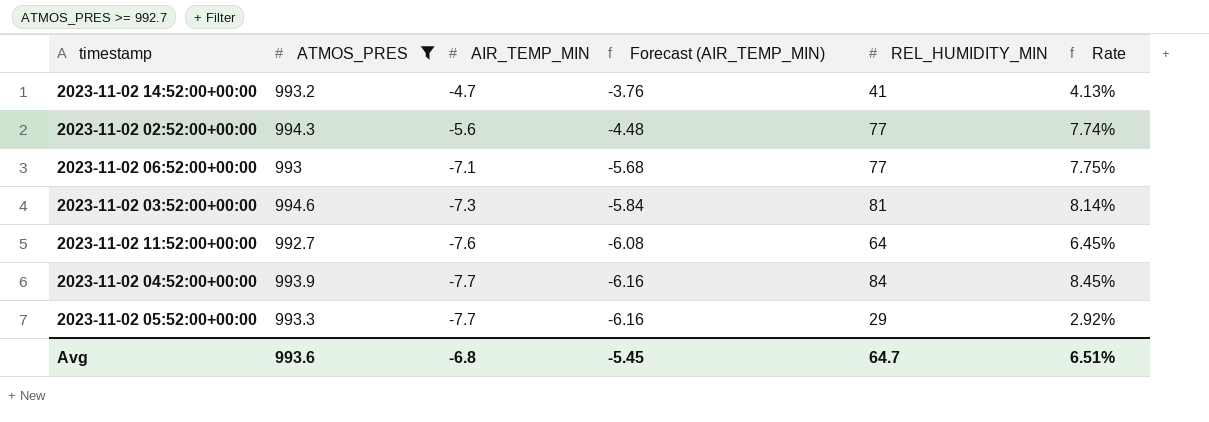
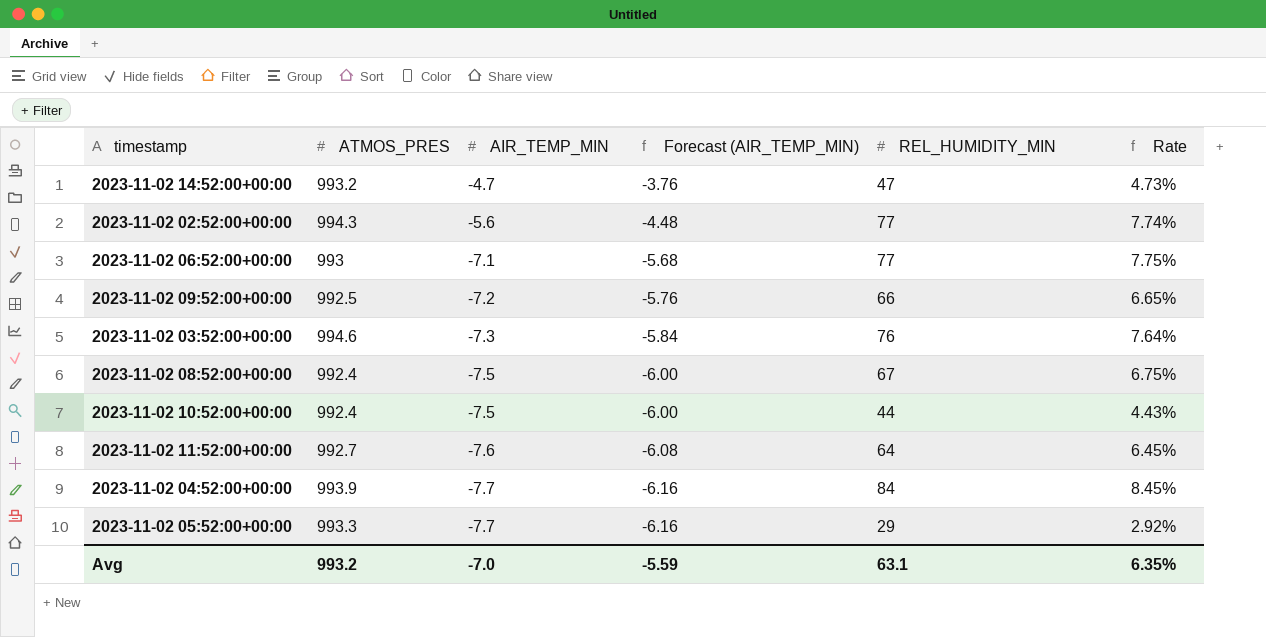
filter: ATMOS_PRES >= 992.7 -> none
2023-11-02 14:52:00+00:00 | REL_HUMIDITY_MIN: 41 -> 47
2023-11-02 14:52:00+00:00 | Rate: 4.13% -> 4.73%
2023-11-02 03:52:00+00:00 | REL_HUMIDITY_MIN: 81 -> 76
2023-11-02 03:52:00+00:00 | Rate: 8.14% -> 7.64%
Avg | ATMOS_PRES: 993.6 -> 993.2
Avg | AIR_TEMP_MIN: -6.8 -> -7.0
Avg | Forecast (AIR_TEMP_MIN): -5.45 -> -5.59
Avg | REL_HUMIDITY_MIN: 64.7 -> 63.1
Avg | Rate: 6.51% -> 6.35%

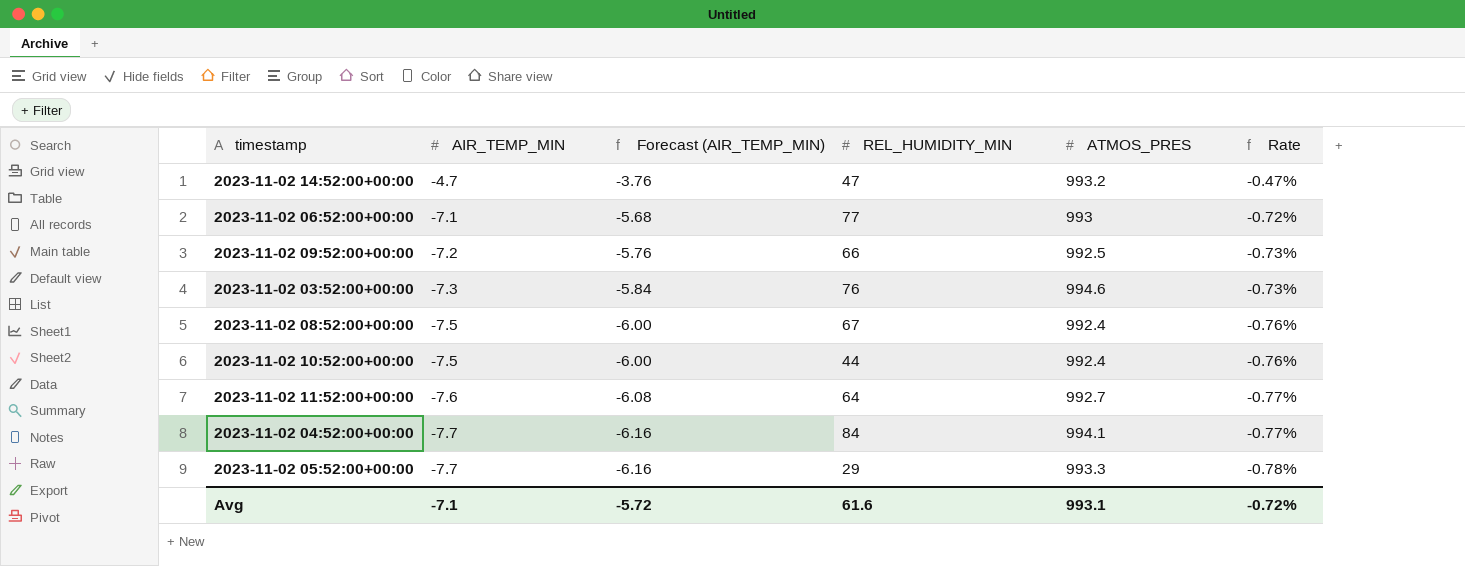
column ATMOS_PRES | position: 2 -> 5
column Rate | formula: [REL_HUMIDITY_MIN] / [ATMOS_PRES] -> [AIR_TEMP_MIN] / [ATMOS_PRES]
row 2023-11-02 02:52:00+00:00: 994.3 | -5.6 | -4.48 | 77 | 7.74% -> none
2023-11-02 04:52:00+00:00 | ATMOS_PRES: 993.9 -> 994.1
Avg | AIR_TEMP_MIN: -7.0 -> -7.1
Avg | Forecast (AIR_TEMP_MIN): -5.59 -> -5.72
Avg | REL_HUMIDITY_MIN: 63.1 -> 61.6
Avg | ATMOS_PRES: 993.2 -> 993.1
Avg | Rate: 6.35% -> -0.72%

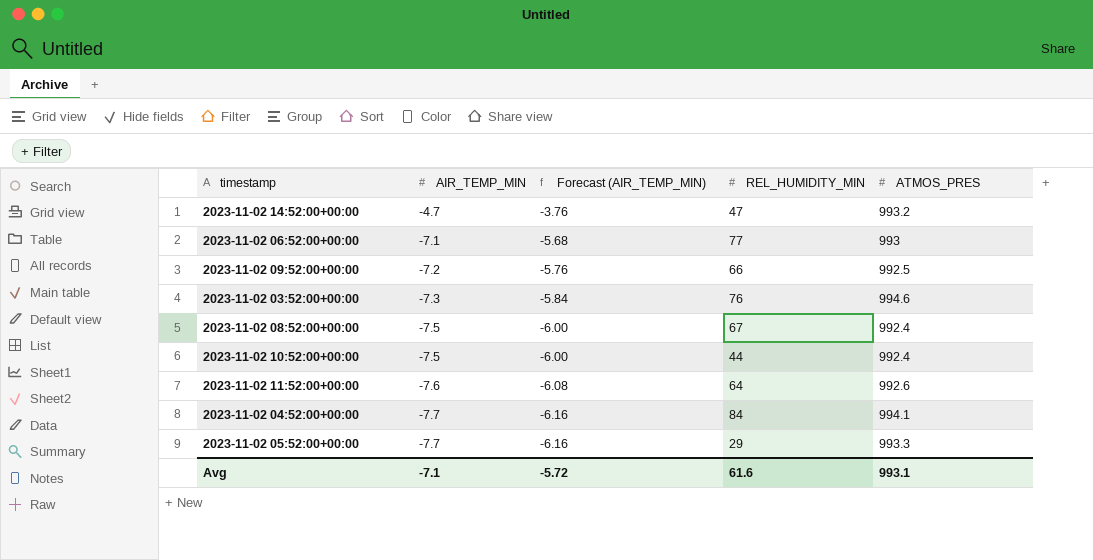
column Rate | formula: [AIR_TEMP_MIN] / [ATMOS_PRES] -> none
2023-11-02 11:52:00+00:00 | ATMOS_PRES: 992.7 -> 992.6

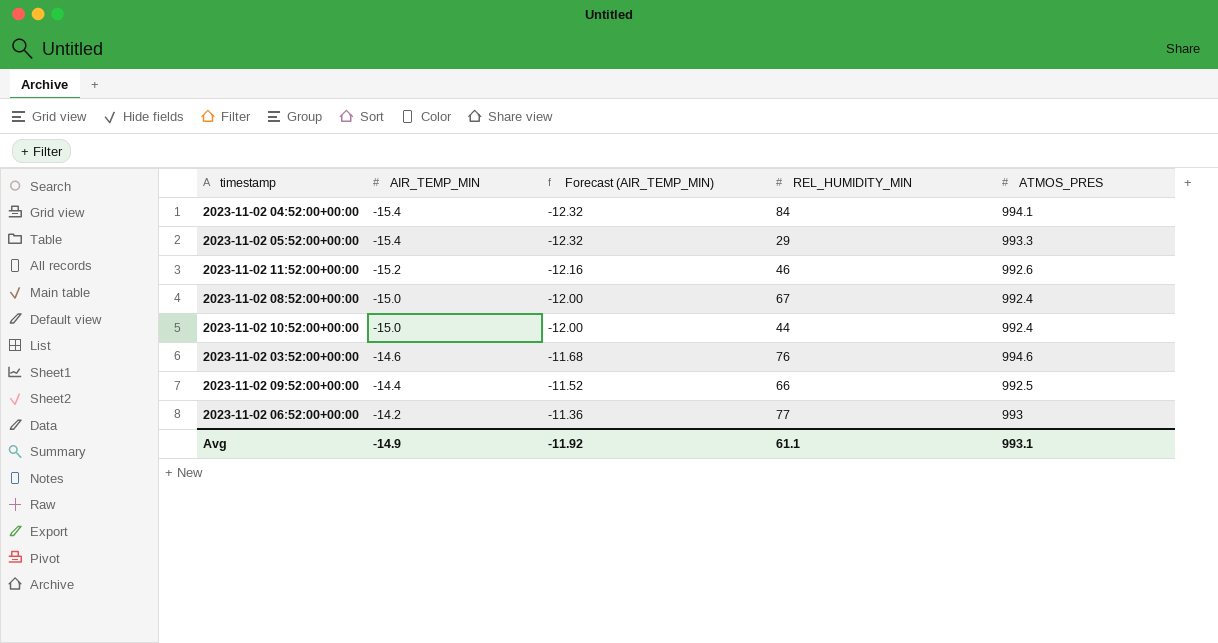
row order: AIR_TEMP_MIN descending -> AIR_TEMP_MIN ascending
row 2023-11-02 14:52:00+00:00: -4.7 | -3.76 | 47 | 993.2 -> none
2023-11-02 04:52:00+00:00 | AIR_TEMP_MIN: -7.7 -> -15.4
2023-11-02 04:52:00+00:00 | Forecast (AIR_TEMP_MIN): -6.16 -> -12.32
2023-11-02 05:52:00+00:00 | AIR_TEMP_MIN: -7.7 -> -15.4
2023-11-02 05:52:00+00:00 | Forecast (AIR_TEMP_MIN): -6.16 -> -12.32
2023-11-02 11:52:00+00:00 | AIR_TEMP_MIN: -7.6 -> -15.2
2023-11-02 11:52:00+00:00 | Forecast (AIR_TEMP_MIN): -6.08 -> -12.16
2023-11-02 11:52:00+00:00 | REL_HUMIDITY_MIN: 64 -> 46
2023-11-02 08:52:00+00:00 | AIR_TEMP_MIN: -7.5 -> -15.0
2023-11-02 08:52:00+00:00 | Forecast (AIR_TEMP_MIN): -6.00 -> -12.00
2023-11-02 10:52:00+00:00 | AIR_TEMP_MIN: -7.5 -> -15.0
2023-11-02 10:52:00+00:00 | Forecast (AIR_TEMP_MIN): -6.00 -> -12.00
2023-11-02 03:52:00+00:00 | AIR_TEMP_MIN: -7.3 -> -14.6
2023-11-02 03:52:00+00:00 | Forecast (AIR_TEMP_MIN): -5.84 -> -11.68
2023-11-02 09:52:00+00:00 | AIR_TEMP_MIN: -7.2 -> -14.4
2023-11-02 09:52:00+00:00 | Forecast (AIR_TEMP_MIN): -5.76 -> -11.52
2023-11-02 06:52:00+00:00 | AIR_TEMP_MIN: -7.1 -> -14.2
2023-11-02 06:52:00+00:00 | Forecast (AIR_TEMP_MIN): -5.68 -> -11.36
Avg | AIR_TEMP_MIN: -7.1 -> -14.9
Avg | Forecast (AIR_TEMP_MIN): -5.72 -> -11.92
Avg | REL_HUMIDITY_MIN: 61.6 -> 61.1

